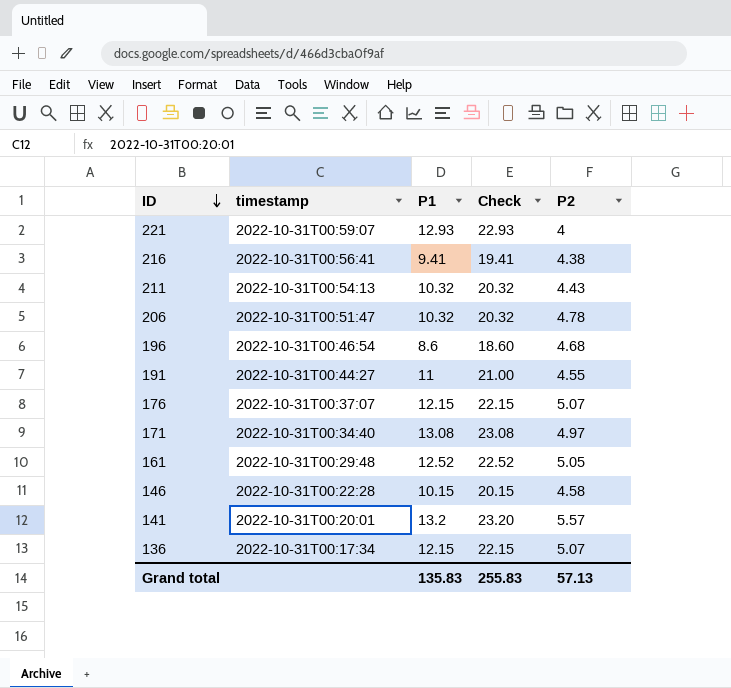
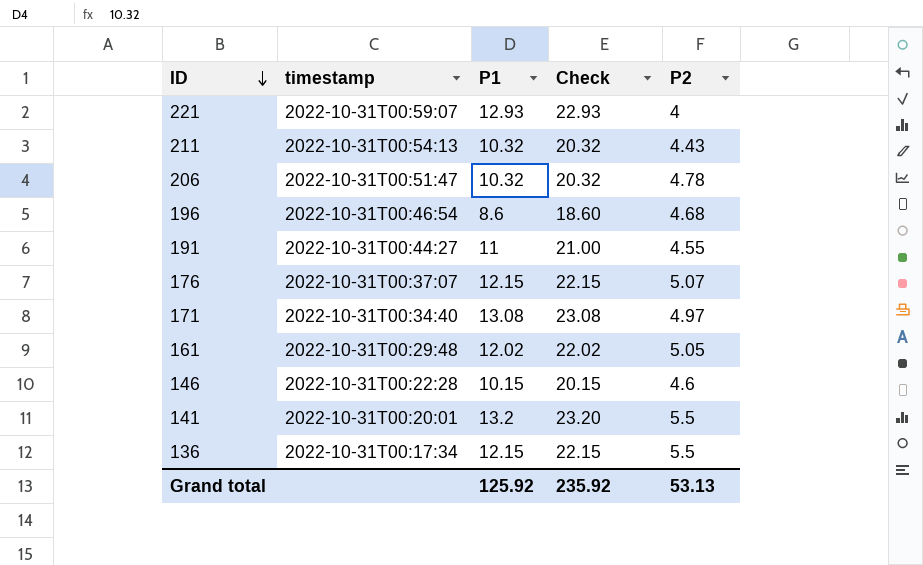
row 216: 2022-10-31T00:56:41 | 9.41 | 19.41 | 4.38 -> none
161 | P1: 12.52 -> 12.02
161 | Check: 22.52 -> 22.02
146 | P2: 4.58 -> 4.6
141 | P2: 5.57 -> 5.5
136 | P2: 5.07 -> 5.5
Grand total | P1: 135.83 -> 125.92
Grand total | Check: 255.83 -> 235.92
Grand total | P2: 57.13 -> 53.13

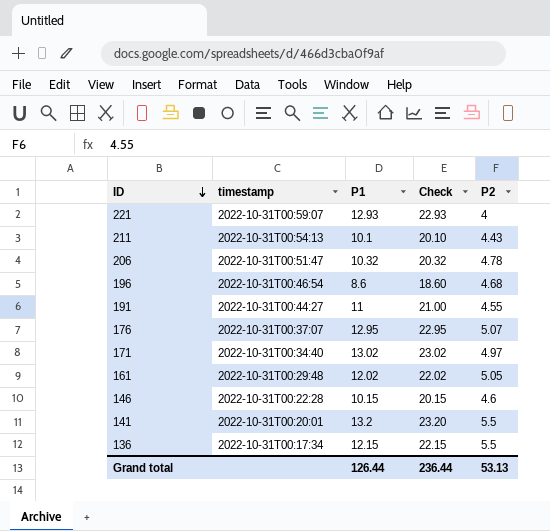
211 | P1: 10.32 -> 10.1
211 | Check: 20.32 -> 20.10
176 | P1: 12.15 -> 12.95
176 | Check: 22.15 -> 22.95
171 | P1: 13.08 -> 13.02
171 | Check: 23.08 -> 23.02
Grand total | P1: 125.92 -> 126.44
Grand total | Check: 235.92 -> 236.44

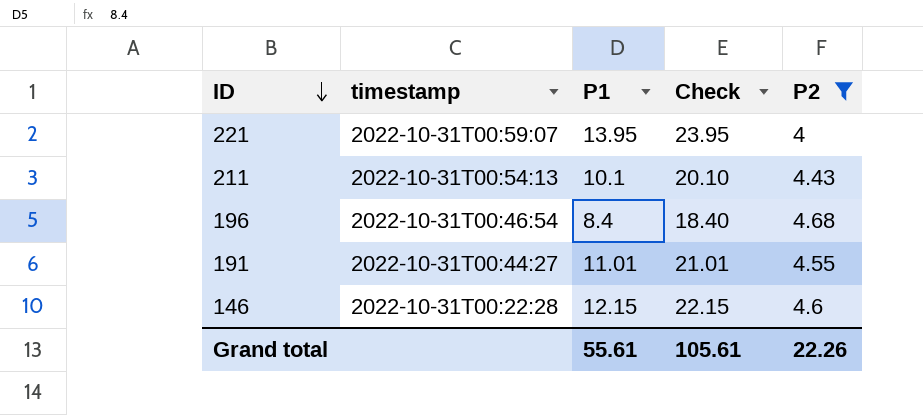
filter: none -> P2 <= 4.68
221 | P1: 12.93 -> 13.95
221 | Check: 22.93 -> 23.95
196 | P1: 8.6 -> 8.4
196 | Check: 18.60 -> 18.40
191 | P1: 11 -> 11.01
191 | Check: 21.00 -> 21.01
146 | P1: 10.15 -> 12.15
146 | Check: 20.15 -> 22.15
Grand total | P1: 126.44 -> 55.61
Grand total | Check: 236.44 -> 105.61
Grand total | P2: 53.13 -> 22.26

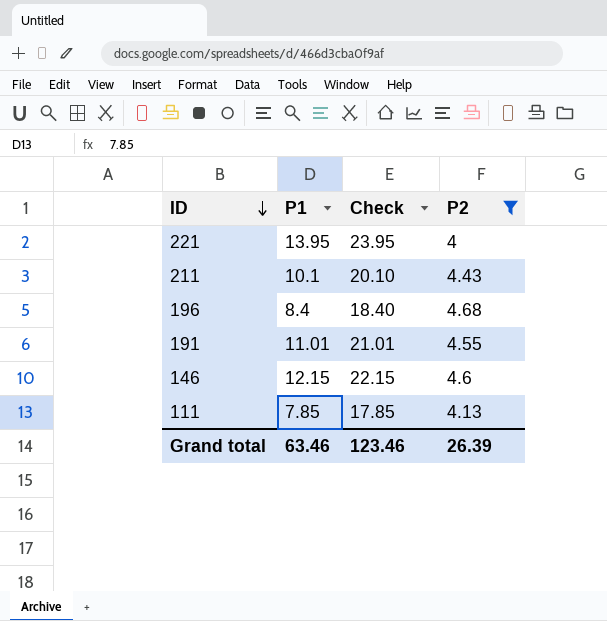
column timestamp | position: 2 -> none
row 111: none -> 7.85 | 17.85 | 4.13
Grand total | P1: 55.61 -> 63.46
Grand total | Check: 105.61 -> 123.46
Grand total | P2: 22.26 -> 26.39

